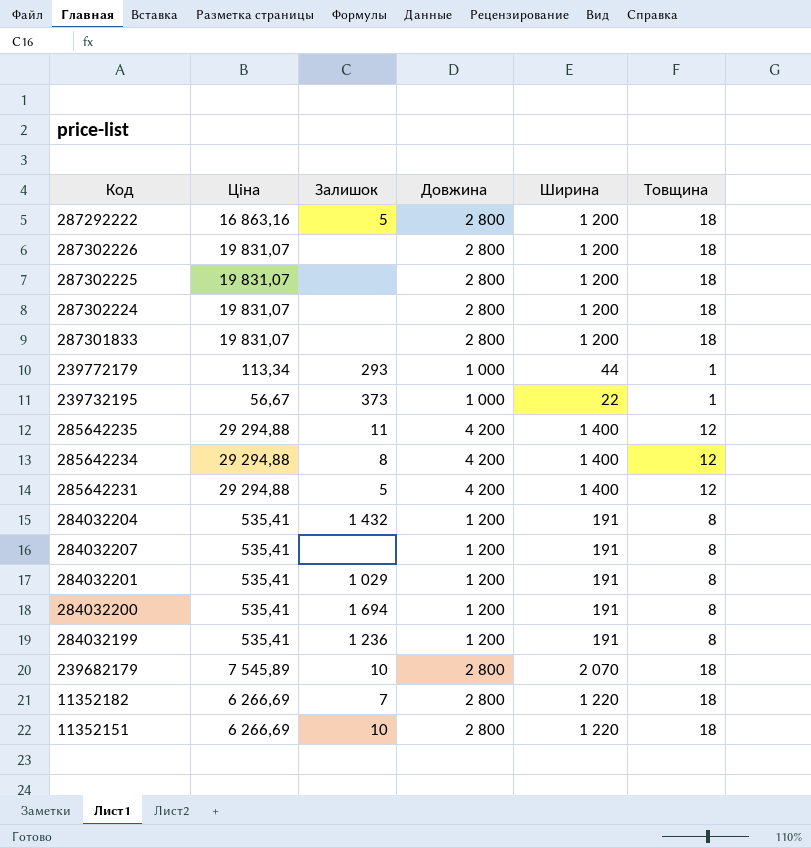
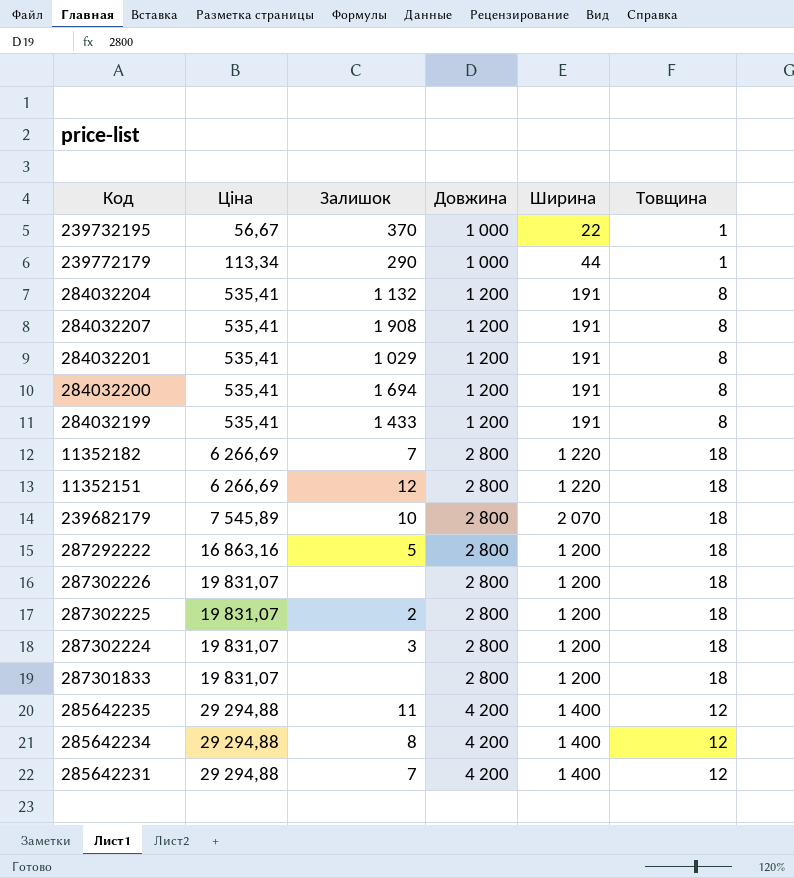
row order: none -> Ціна ascending
239732195 | Залишок: 373 -> 370
239772179 | Залишок: 293 -> 290
284032204 | Залишок: 1 432 -> 1 132
284032207 | Залишок: none -> 1 908
284032199 | Залишок: 1 236 -> 1 433
11352151 | Залишок: 10 -> 12
287302225 | Залишок: none -> 2
287302224 | Залишок: none -> 3
285642231 | Залишок: 5 -> 7

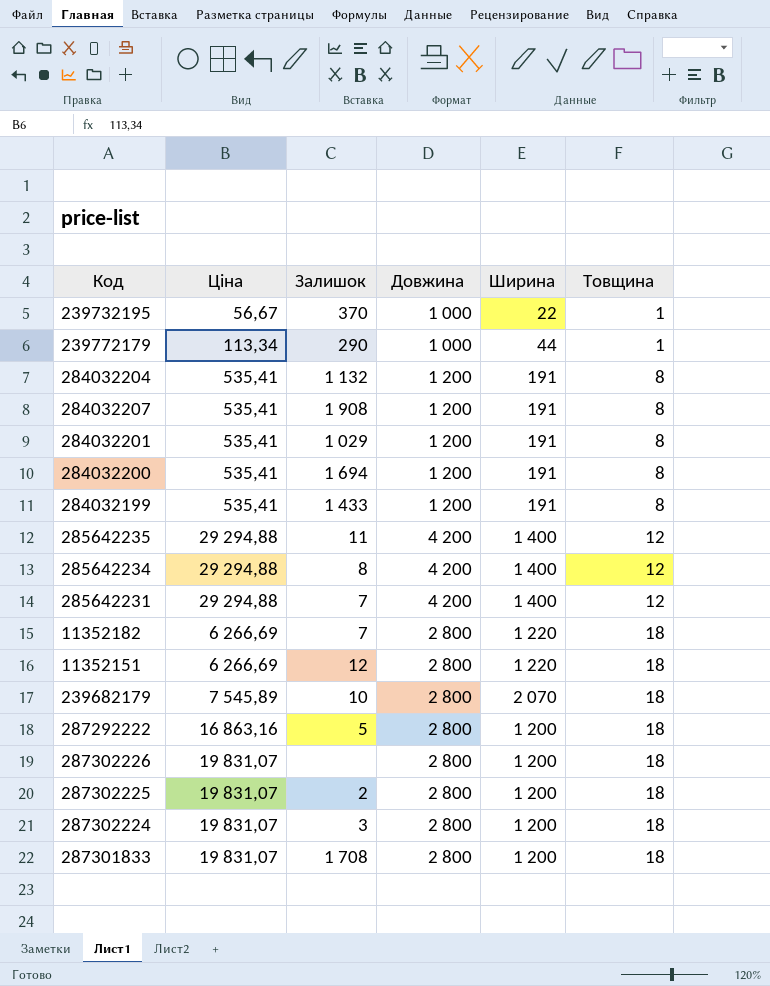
row order: Ціна ascending -> Товщина ascending
287301833 | Залишок: none -> 1 708

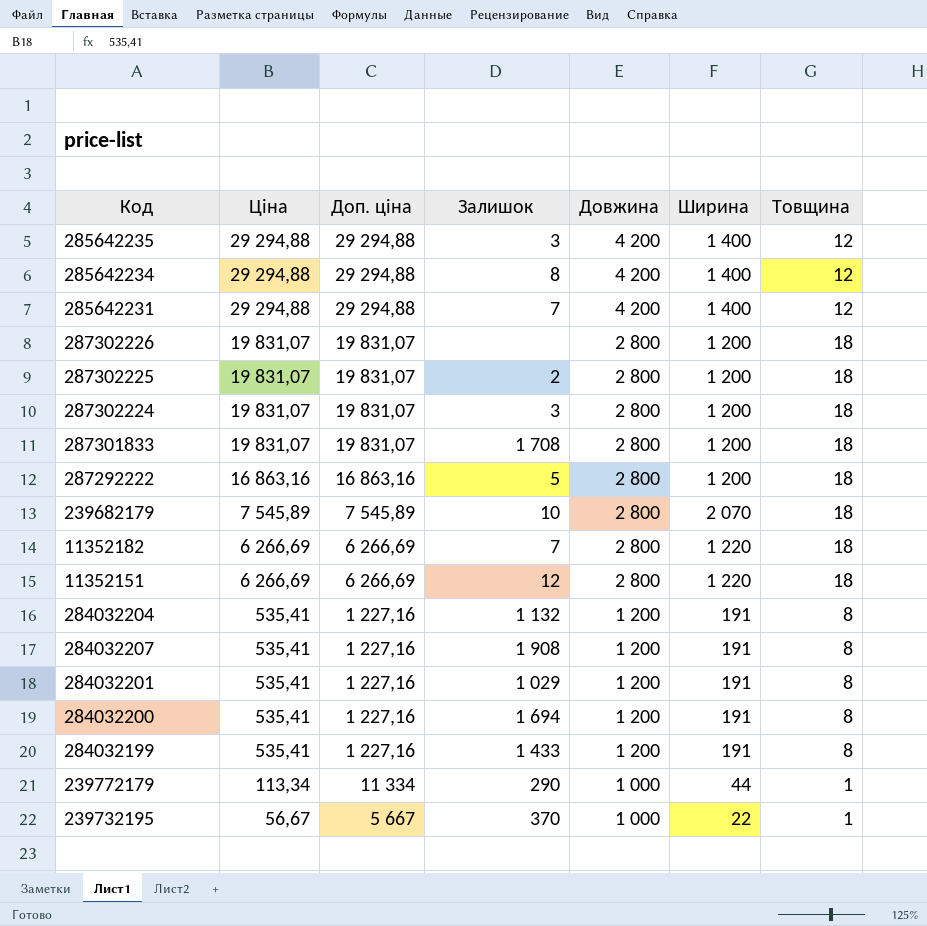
row order: Товщина ascending -> Ціна descending
column Доп. ціна | position: none -> 3
285642235 | Залишок: 11 -> 3

